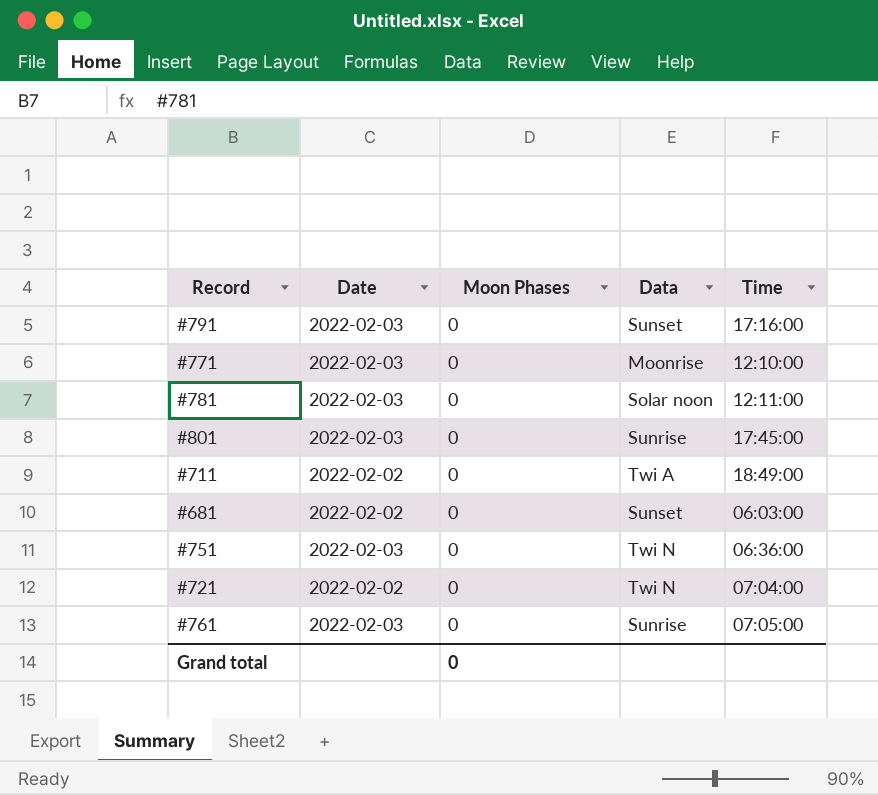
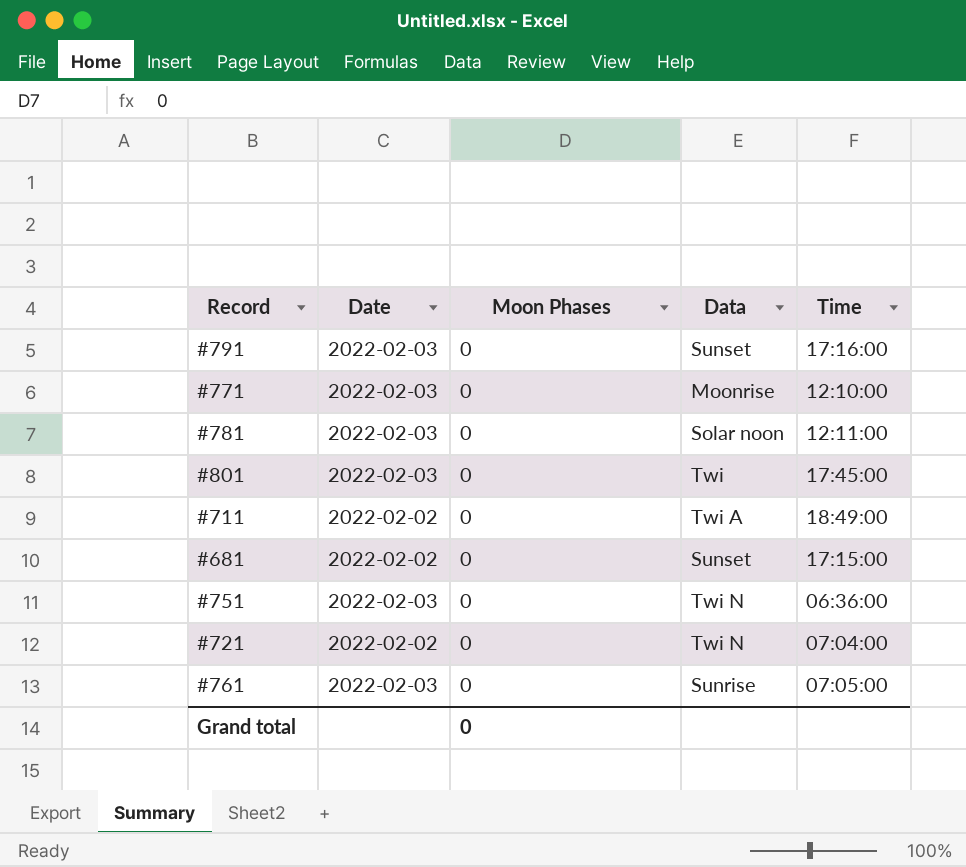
#801 | Data: Sunrise -> Twi
#681 | Time: 06:03:00 -> 17:15:00

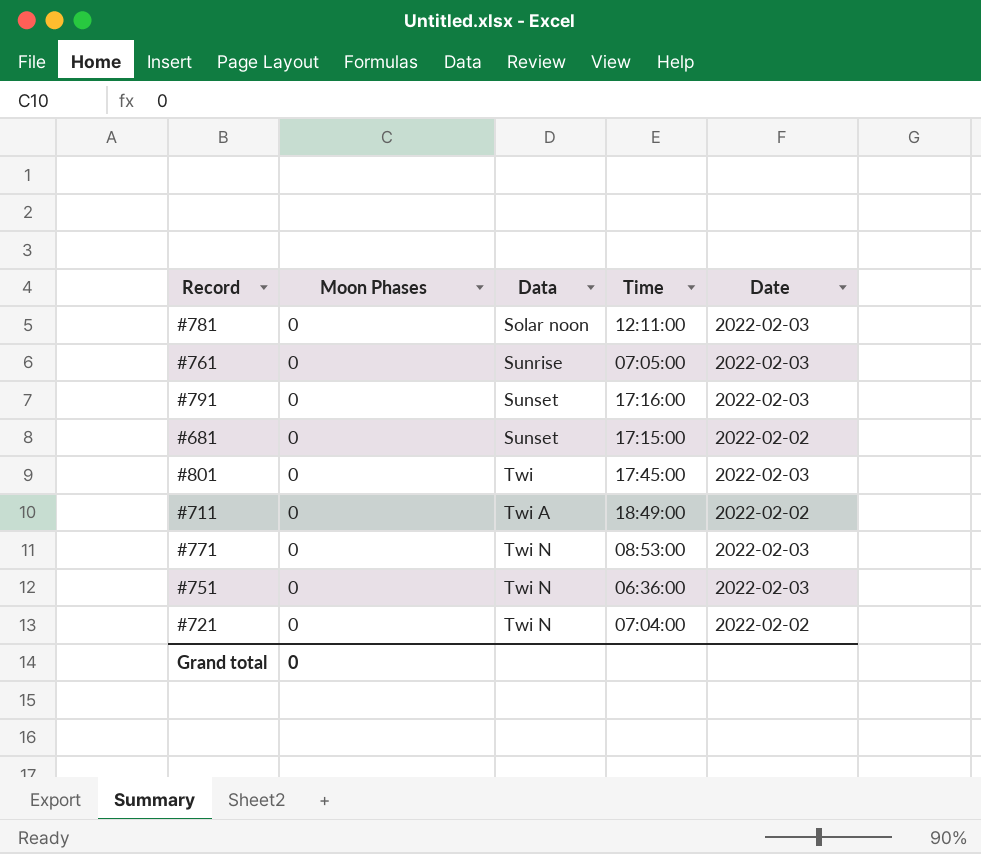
row order: none -> Data ascending
column Date | position: 2 -> 5
#771 | Data: Moonrise -> Twi N
#771 | Time: 12:10:00 -> 08:53:00

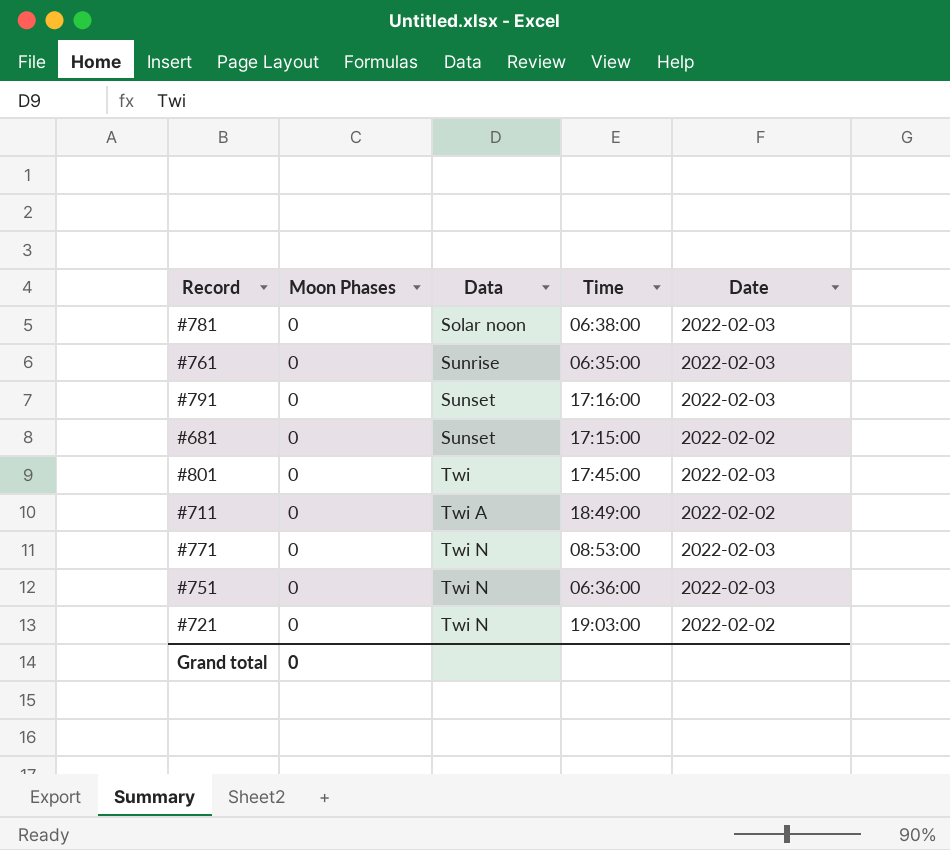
#781 | Time: 12:11:00 -> 06:38:00
#761 | Time: 07:05:00 -> 06:35:00
#721 | Time: 07:04:00 -> 19:03:00

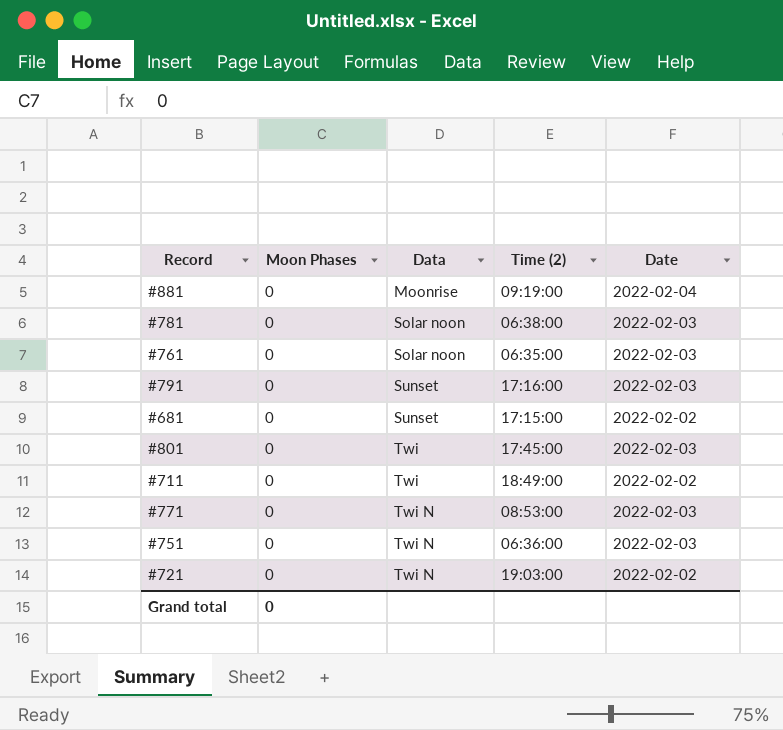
column name: Time -> Time (2)
row #881: none -> 0 | Moonrise | 09:19:00 | 2022-02-04
#761 | Data: Sunrise -> Solar noon
#711 | Data: Twi A -> Twi

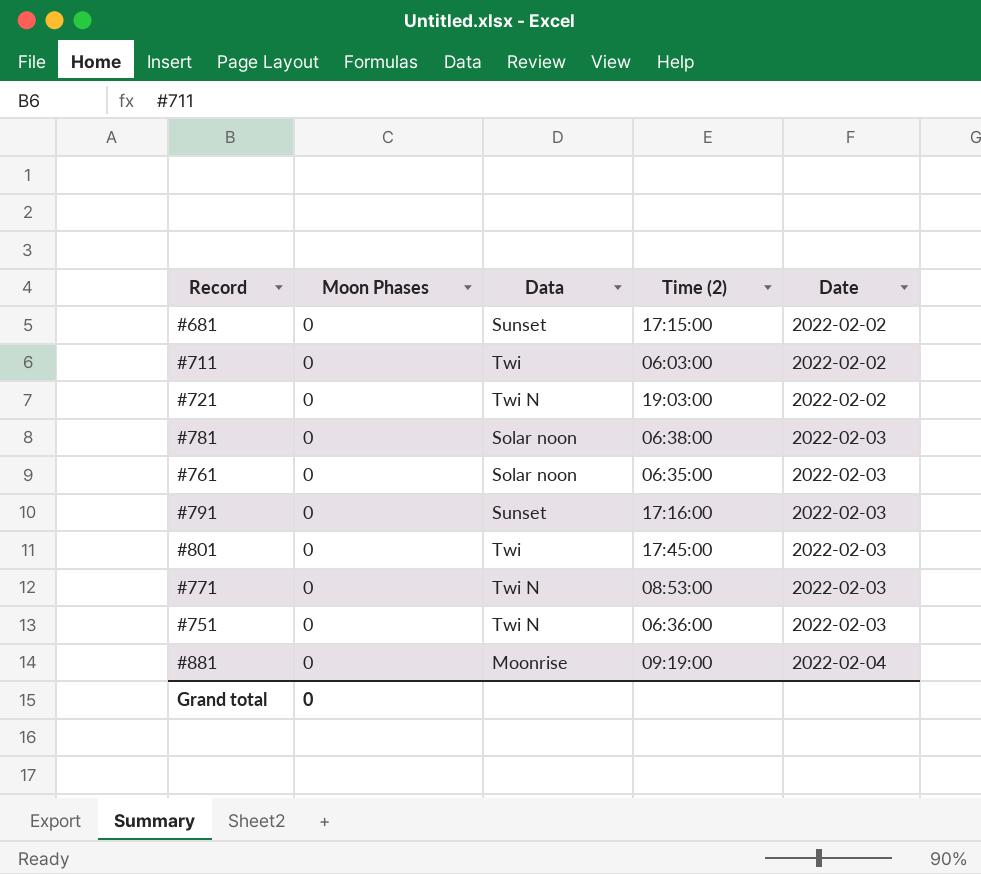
row order: Data ascending -> Date ascending
#711 | Time (2): 18:49:00 -> 06:03:00

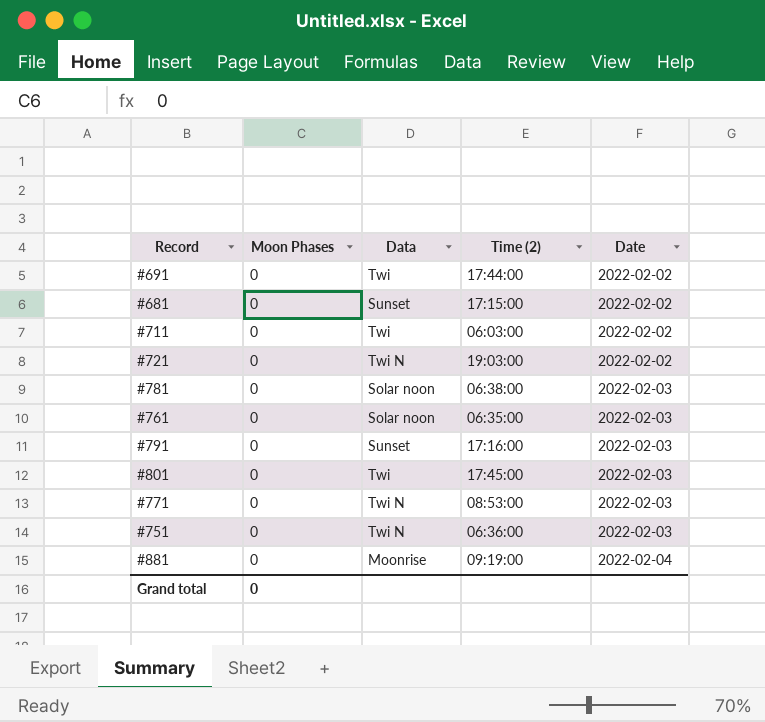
row #691: none -> 0 | Twi | 17:44:00 | 2022-02-02

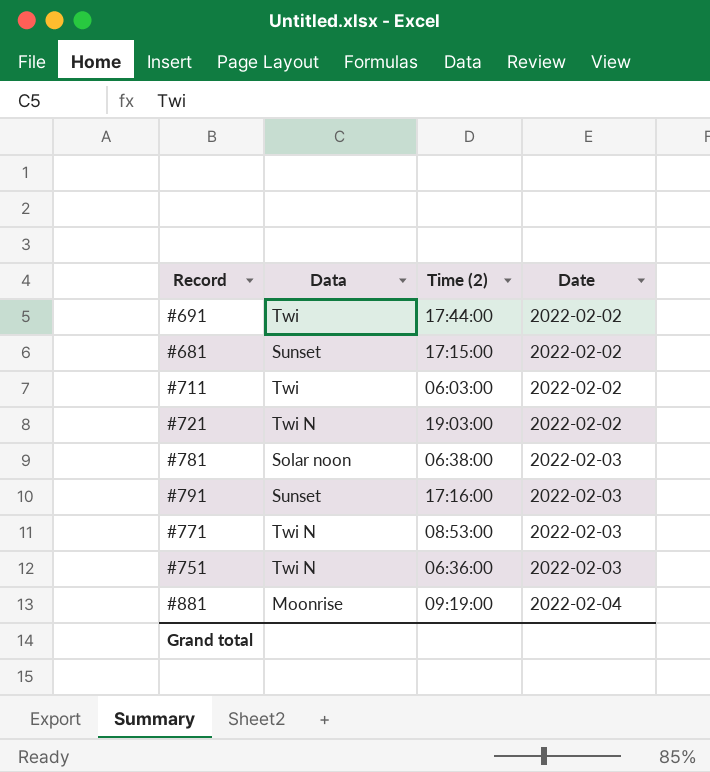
column Moon Phases | position: 2 -> none
row #761: 0 | Solar noon | 06:35:00 | 2022-02-03 -> none
row #801: 0 | Twi | 17:45:00 | 2022-02-03 -> none

